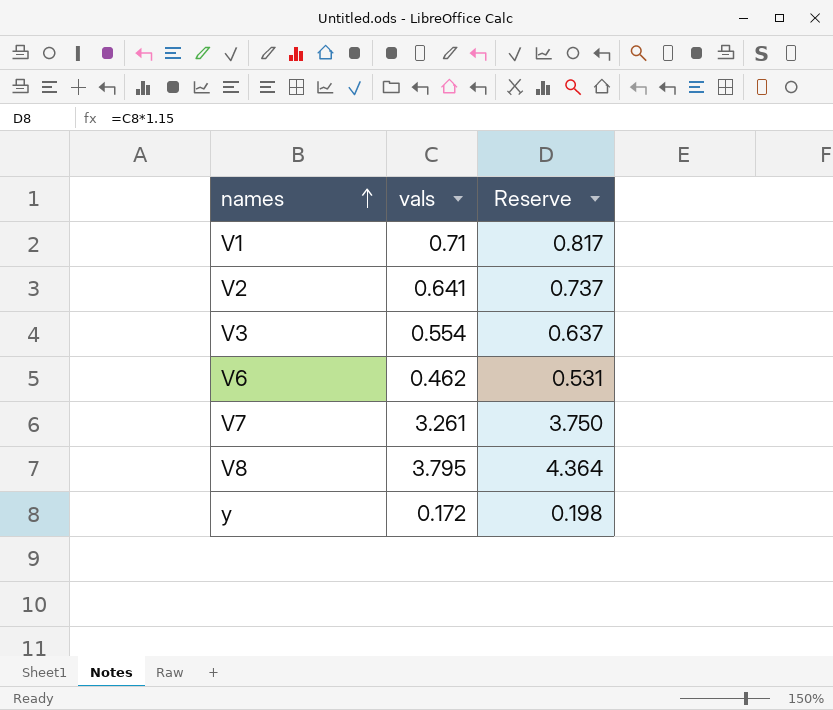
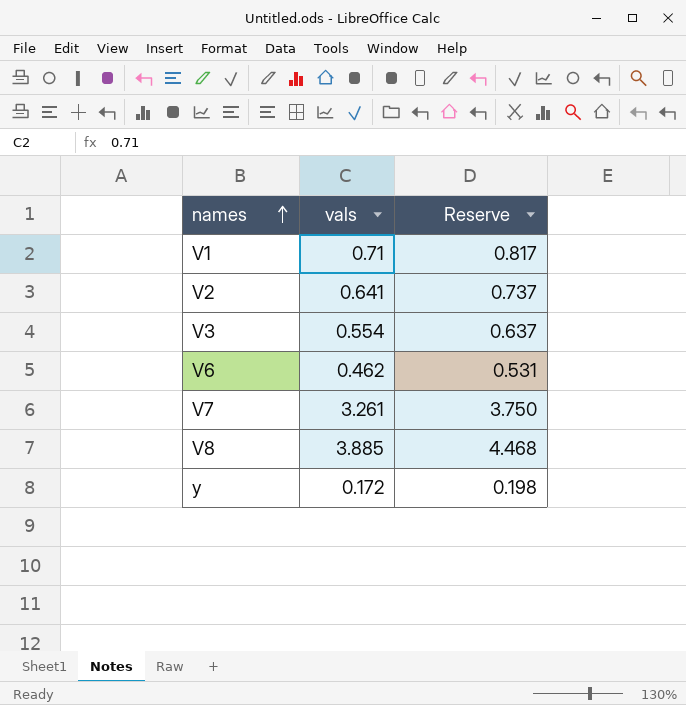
V8 | vals: 3.795 -> 3.885
V8 | Reserve: 4.364 -> 4.468

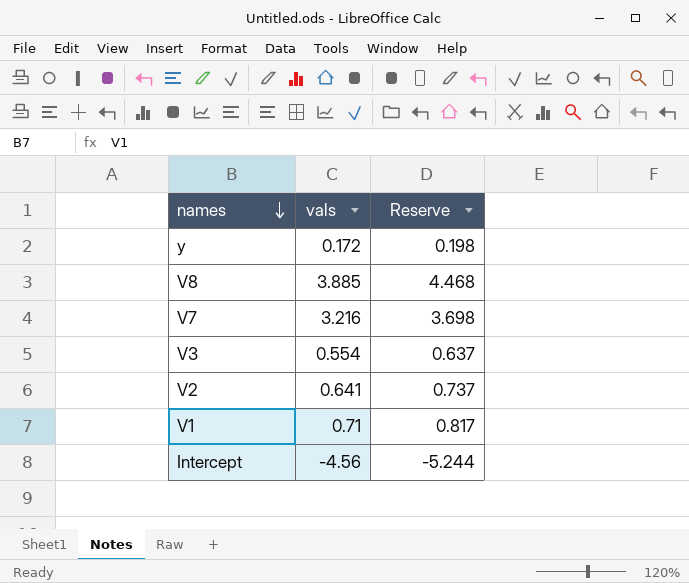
row order: names ascending -> names descending
row V6: 0.462 | 0.531 -> none
V7 | vals: 3.261 -> 3.216
V7 | Reserve: 3.750 -> 3.698
row Intercept: none -> -4.56 | -5.244

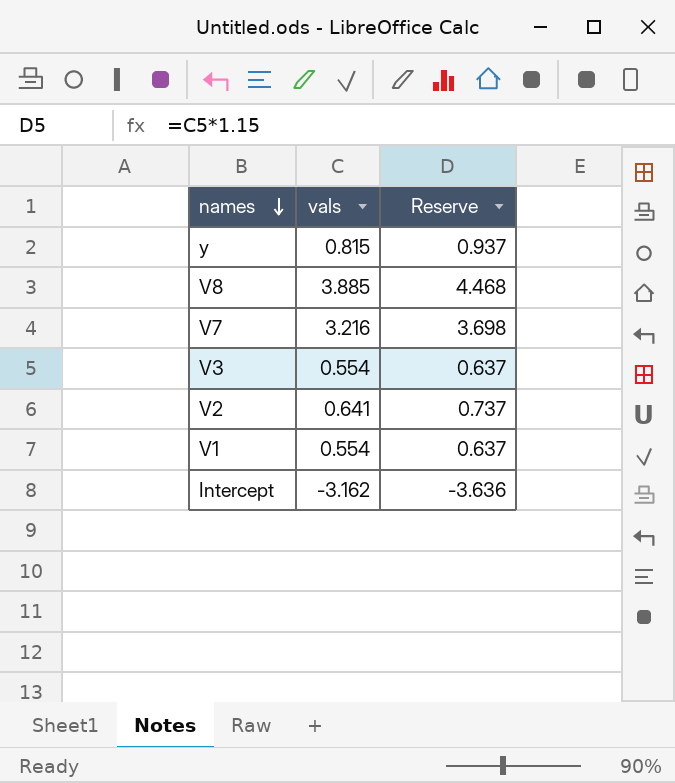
y | vals: 0.172 -> 0.815
y | Reserve: 0.198 -> 0.937
V1 | vals: 0.71 -> 0.554
V1 | Reserve: 0.817 -> 0.637
Intercept | vals: -4.56 -> -3.162
Intercept | Reserve: -5.244 -> -3.636

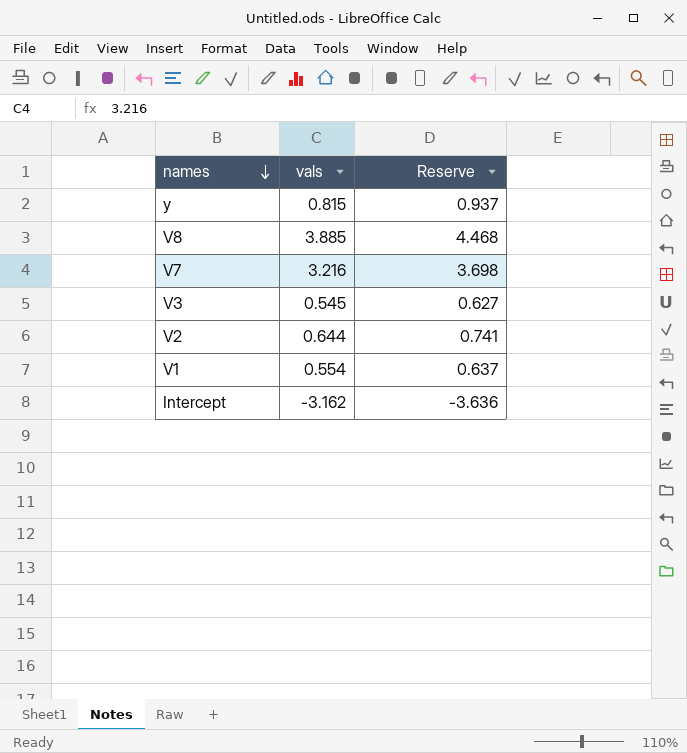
V3 | vals: 0.554 -> 0.545
V3 | Reserve: 0.637 -> 0.627
V2 | vals: 0.641 -> 0.644
V2 | Reserve: 0.737 -> 0.741

